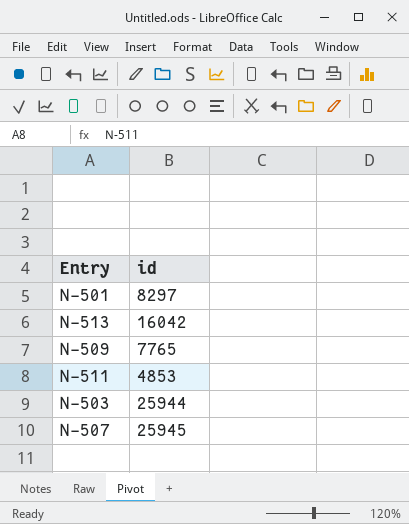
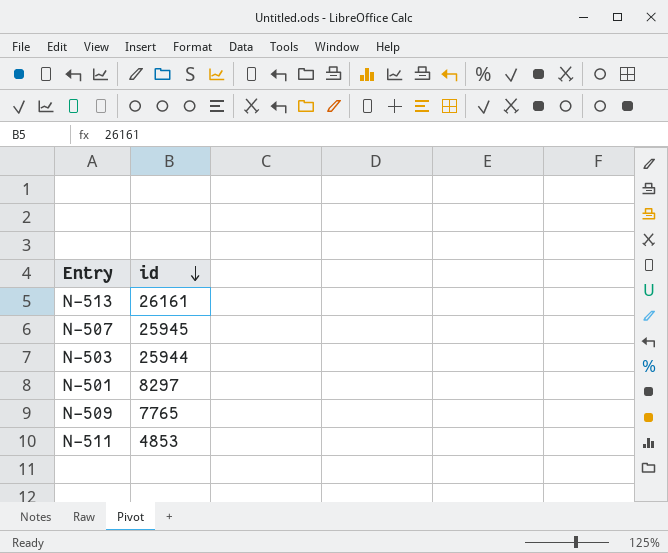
row order: none -> id descending
N-513 | id: 16042 -> 26161

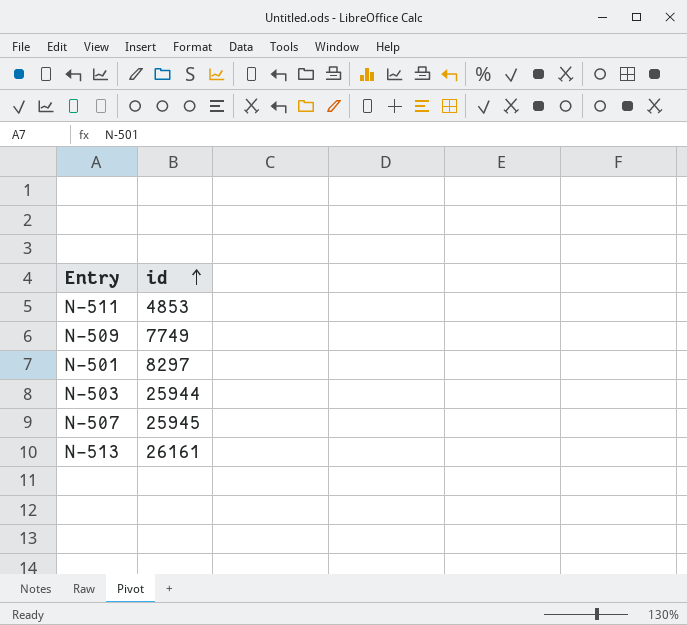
row order: id descending -> id ascending
N-509 | id: 7765 -> 7749

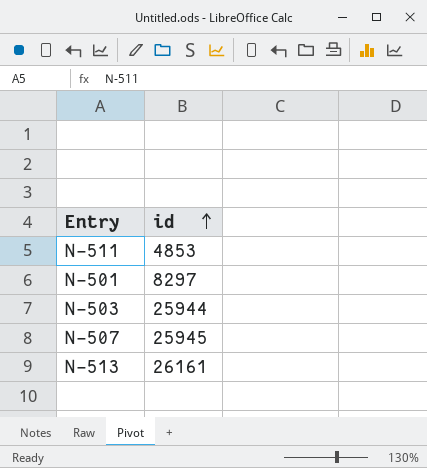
row N-509: 7749 -> none

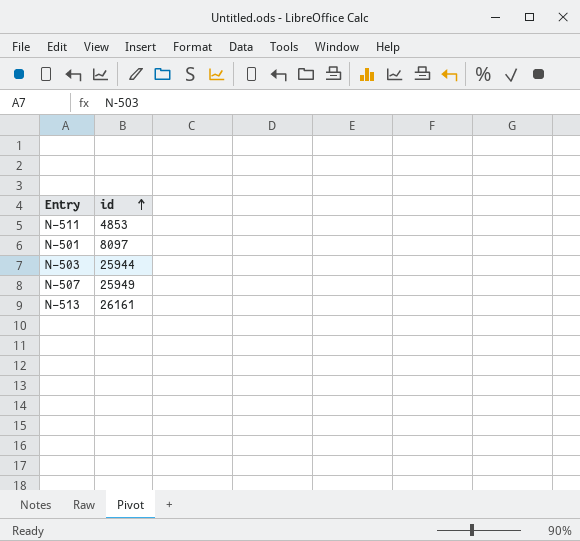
N-501 | id: 8297 -> 8097
N-507 | id: 25945 -> 25949

